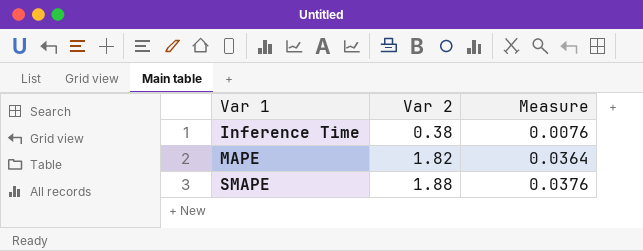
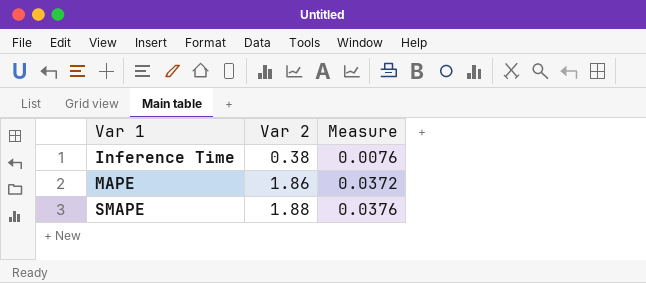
MAPE | Var 2: 1.82 -> 1.86
MAPE | Measure: 0.0364 -> 0.0372

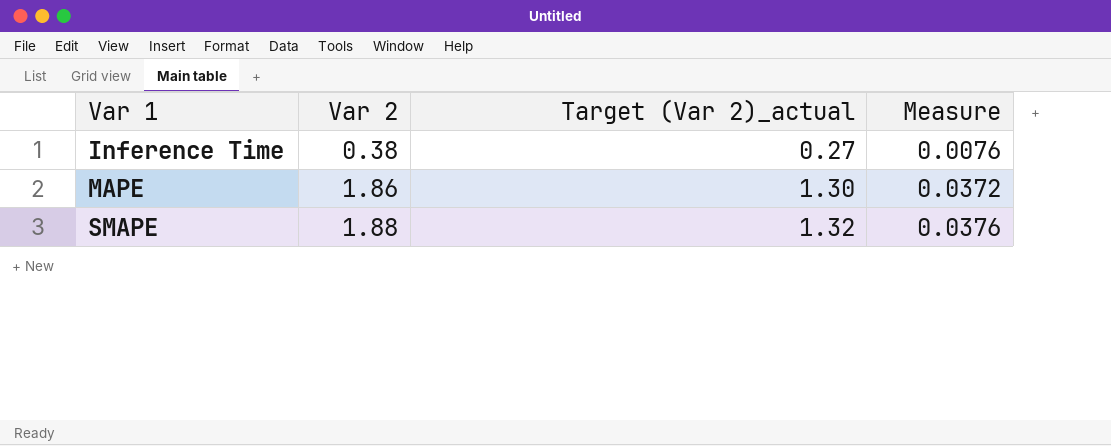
column Target (Var 2)_actual | formula: none -> [Var 2] * 0.7

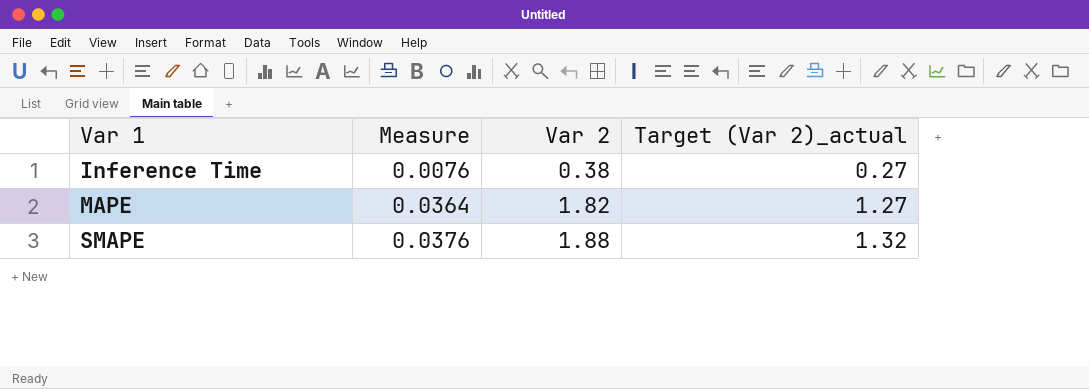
column Measure | position: 4 -> 2
MAPE | Measure: 0.0372 -> 0.0364
MAPE | Var 2: 1.86 -> 1.82
MAPE | Target (Var 2)_actual: 1.30 -> 1.27

